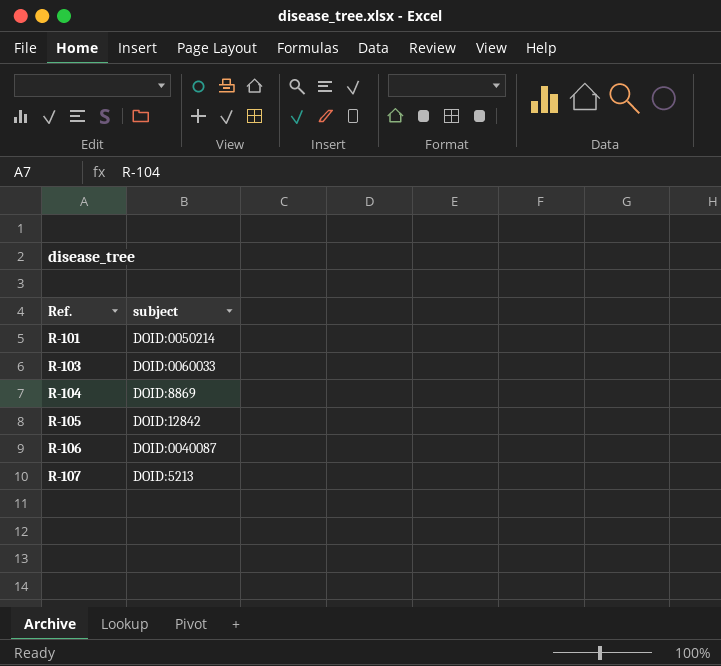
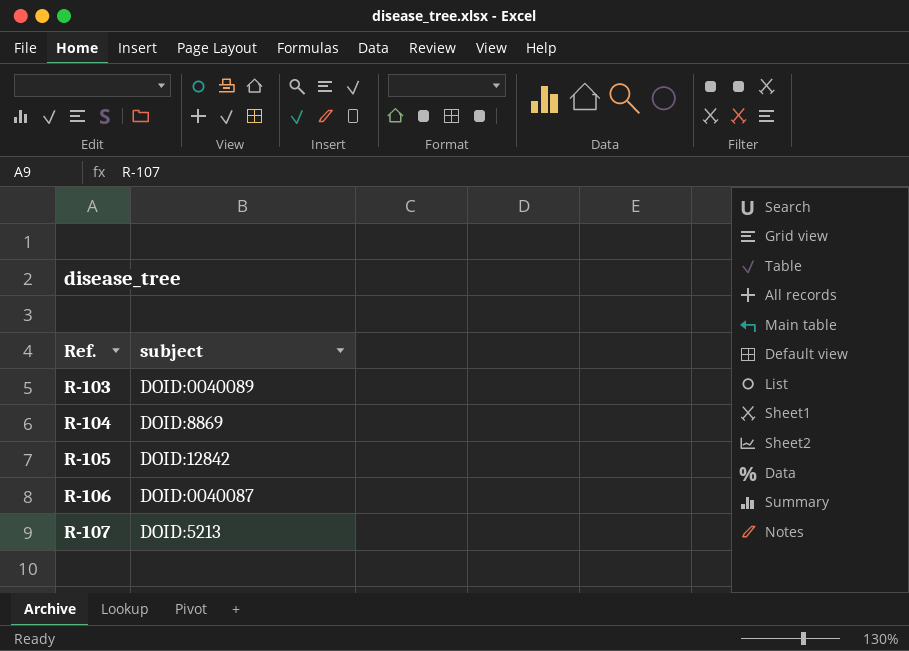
row R-101: DOID:0050214 -> none
R-103 | subject: DOID:0060033 -> DOID:0040089

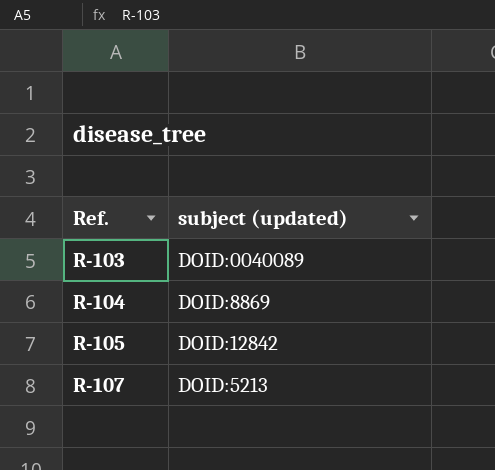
column name: subject -> subject (updated)
row R-106: DOID:0040087 -> none

